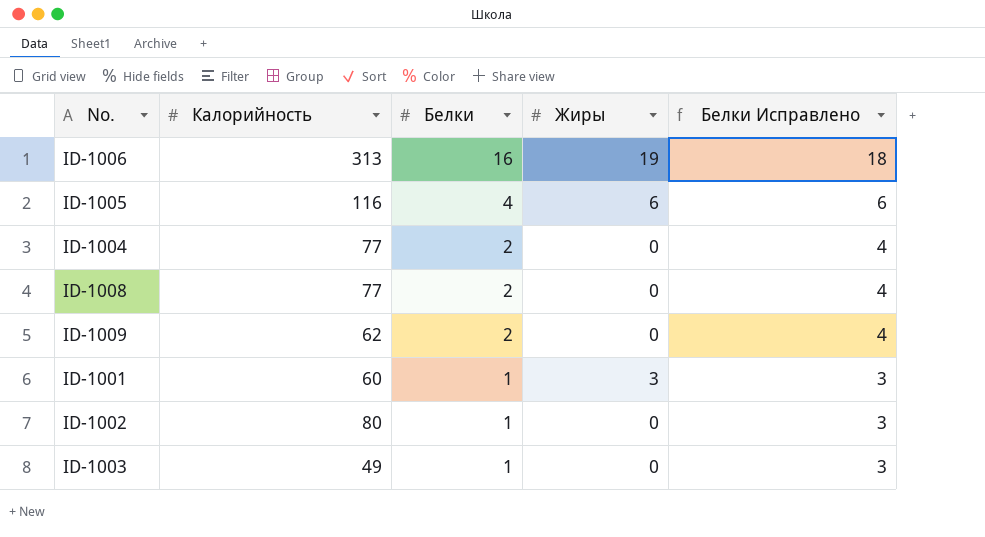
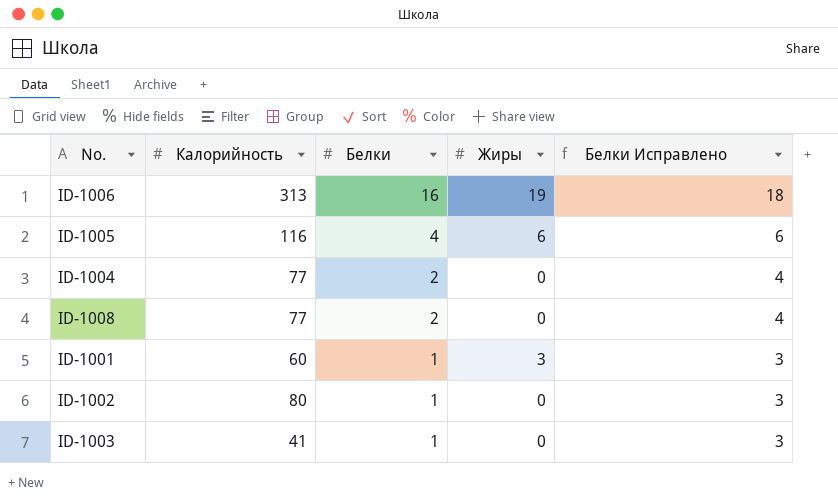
row ID-1009: 62 | 2 | 0 | 4 -> none
ID-1003 | Калорийность: 49 -> 41

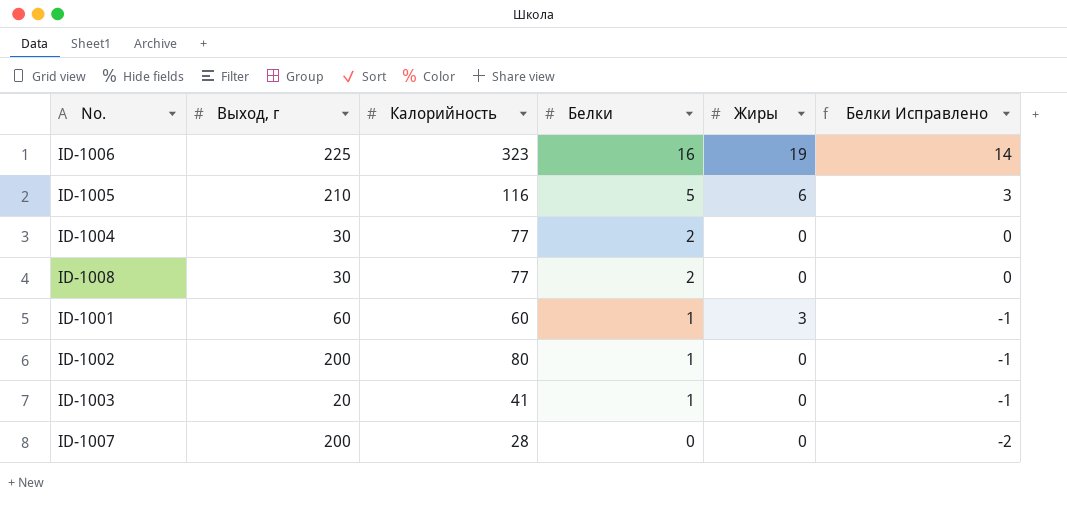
column Выход, г | position: none -> 2
column Белки Исправлено | formula: [Белки] + 2 -> [Белки] - 2
ID-1006 | Калорийность: 313 -> 323
ID-1005 | Белки: 4 -> 5
row ID-1007: none -> 200 | 28 | 0 | 0 | -2

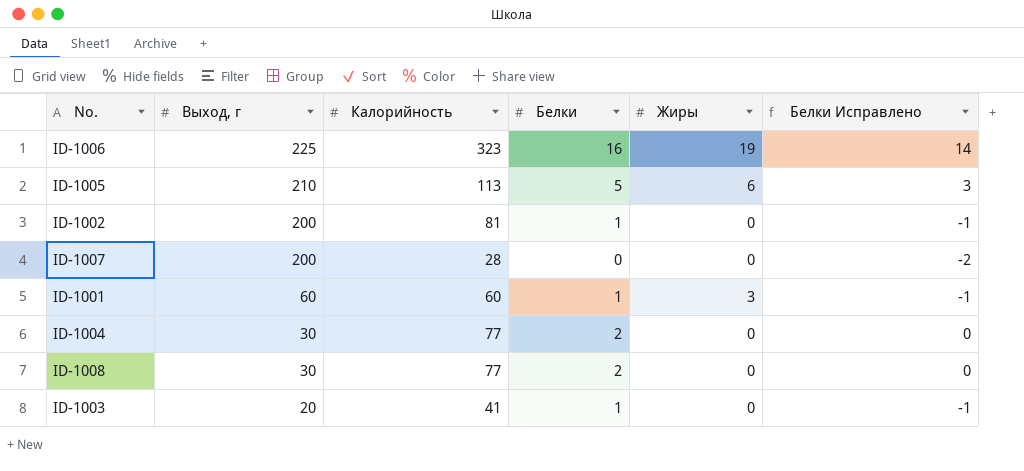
row order: Белки descending -> Выход, г descending
ID-1005 | Калорийность: 116 -> 113
ID-1002 | Калорийность: 80 -> 81

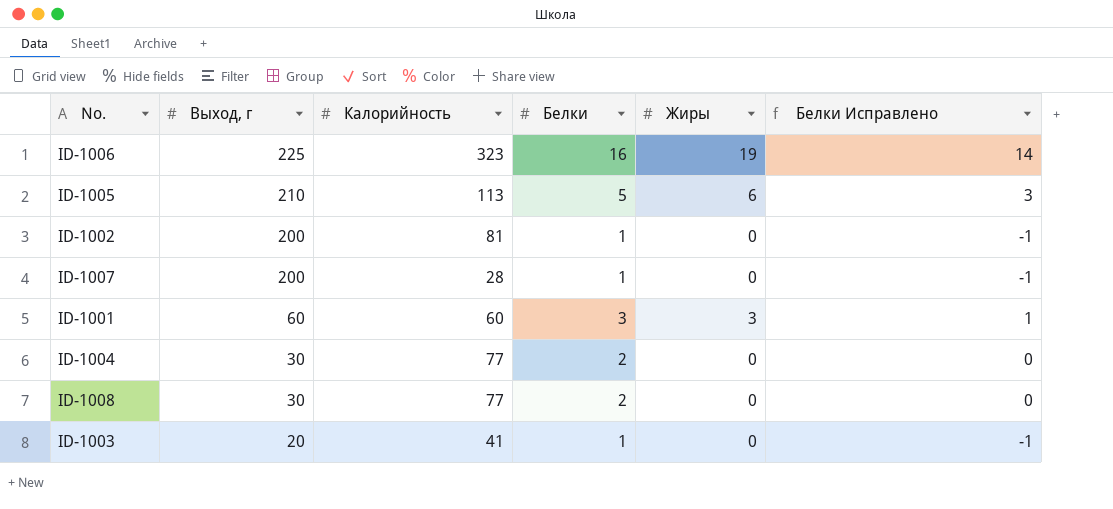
ID-1007 | Белки: 0 -> 1
ID-1007 | Белки Исправлено: -2 -> -1
ID-1001 | Белки: 1 -> 3
ID-1001 | Белки Исправлено: -1 -> 1

